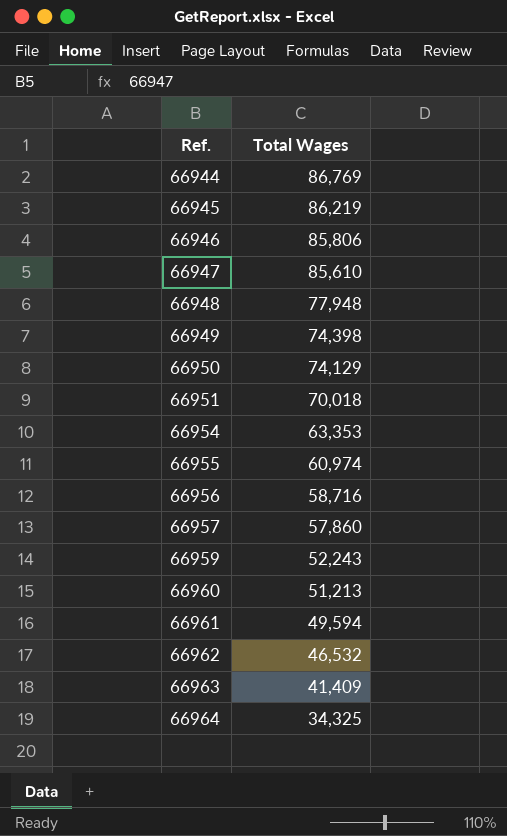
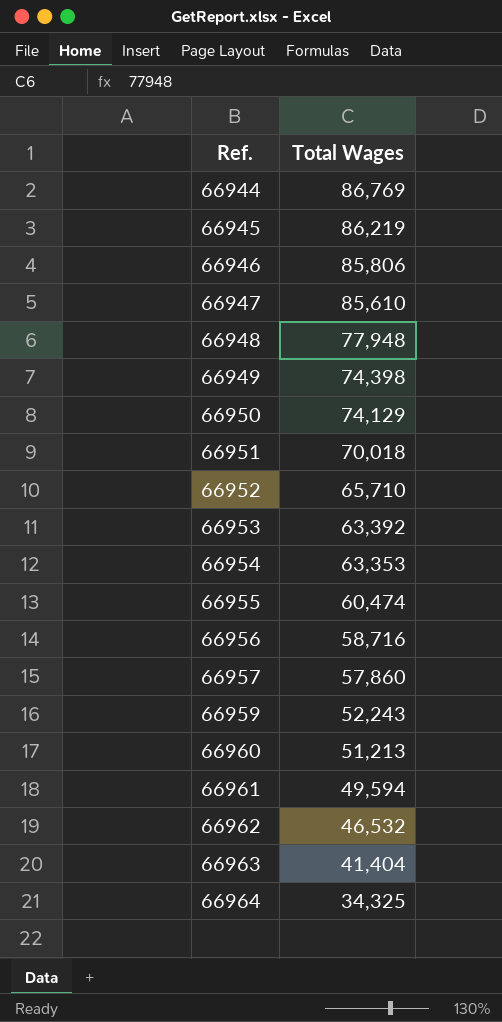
row 66952: none -> 65,710
row 66953: none -> 63,392
66955 | Total Wages: 60,974 -> 60,474
66963 | Total Wages: 41,409 -> 41,404

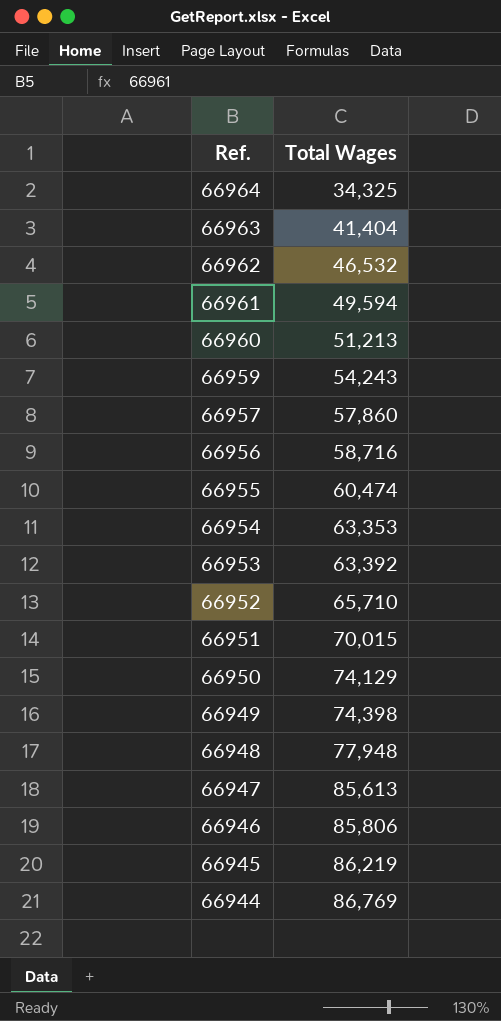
row order: Ref. ascending -> Ref. descending
66959 | Total Wages: 52,243 -> 54,243
66951 | Total Wages: 70,018 -> 70,015
66947 | Total Wages: 85,610 -> 85,613

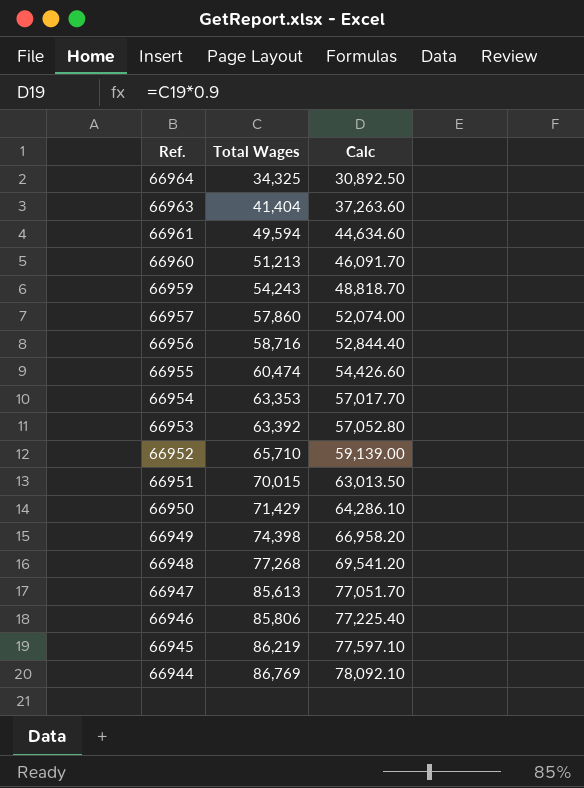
column Calc | formula: none -> [Total Wages] * 0.9
row 66962: 46,532 -> none
66950 | Total Wages: 74,129 -> 71,429
66948 | Total Wages: 77,948 -> 77,268

